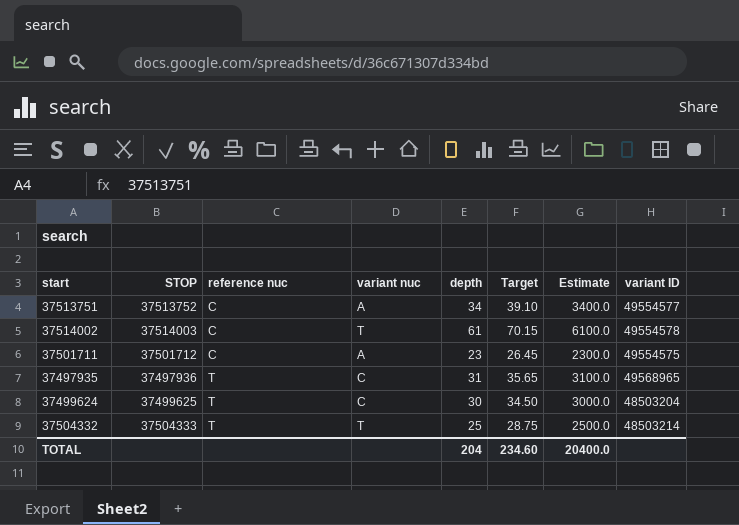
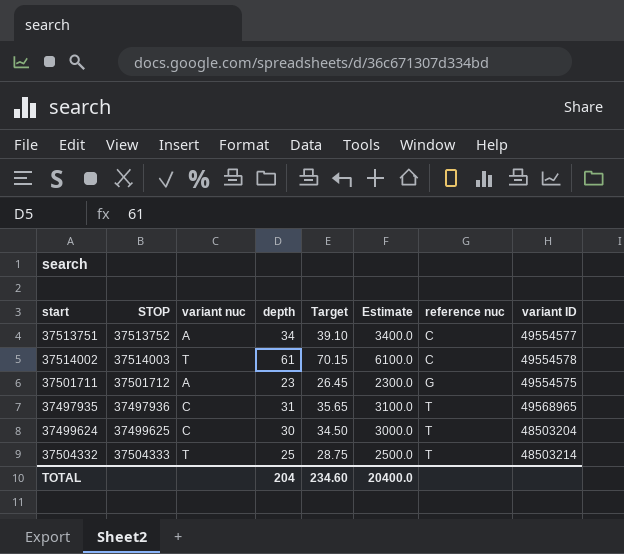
column reference nuc | position: 3 -> 7
37501711 | reference nuc: C -> G

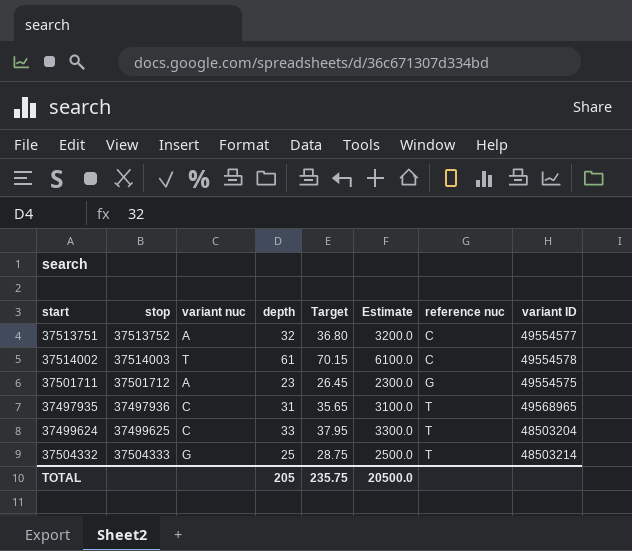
column name: STOP -> stop
37513751 | depth: 34 -> 32
37513751 | Target: 39.10 -> 36.80
37513751 | Estimate: 3400.0 -> 3200.0
37499624 | depth: 30 -> 33
37499624 | Target: 34.50 -> 37.95
37499624 | Estimate: 3000.0 -> 3300.0
37504332 | variant nuc: T -> G
TOTAL | depth: 204 -> 205
TOTAL | Target: 234.60 -> 235.75
TOTAL | Estimate: 20400.0 -> 20500.0

